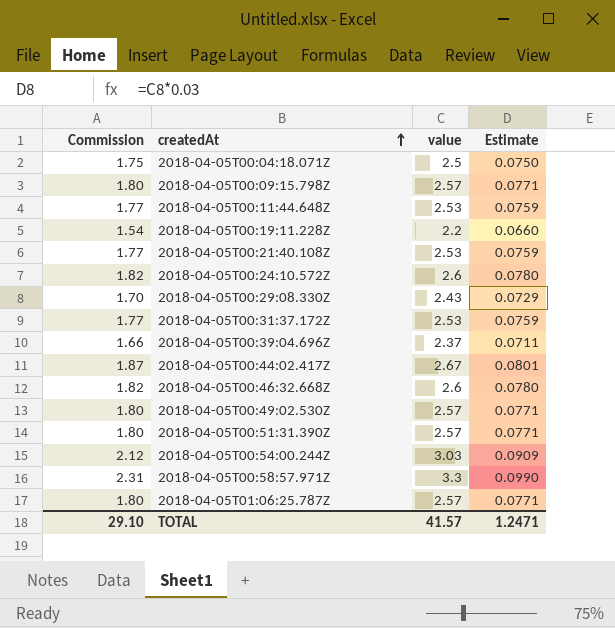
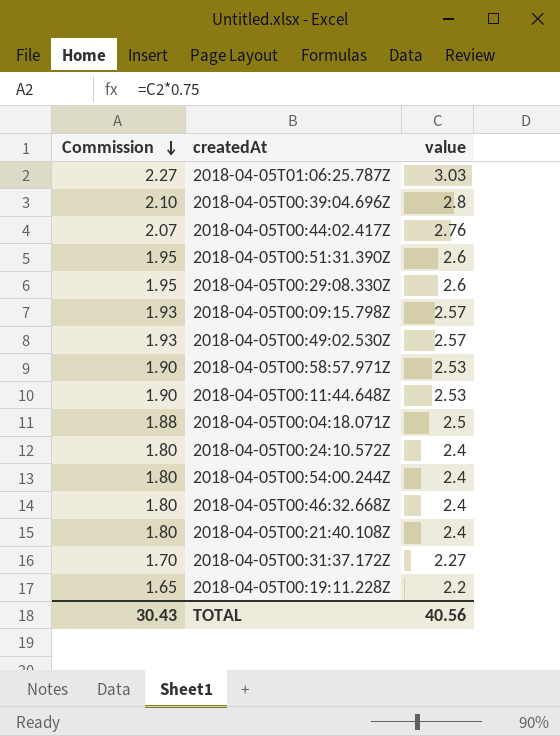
row order: createdAt ascending -> Commission descending
column Estimate | formula: [value] * 0.03 -> none
column Commission | formula: [value] * 0.7 -> [value] * 0.75
2018-04-05T01:06:25.787Z | value: 2.57 -> 3.03
2018-04-05T00:39:04.696Z | value: 2.37 -> 2.8
2018-04-05T00:44:02.417Z | value: 2.67 -> 2.76
2018-04-05T00:51:31.390Z | value: 2.57 -> 2.6
2018-04-05T00:29:08.330Z | value: 2.43 -> 2.6
2018-04-05T00:58:57.971Z | value: 3.3 -> 2.53
2018-04-05T00:24:10.572Z | value: 2.6 -> 2.4
2018-04-05T00:54:00.244Z | value: 3.03 -> 2.4
2018-04-05T00:46:32.668Z | value: 2.6 -> 2.4
2018-04-05T00:21:40.108Z | value: 2.53 -> 2.4
2018-04-05T00:31:37.172Z | value: 2.53 -> 2.27
TOTAL | Commission: 29.10 -> 30.43
TOTAL | value: 41.57 -> 40.56

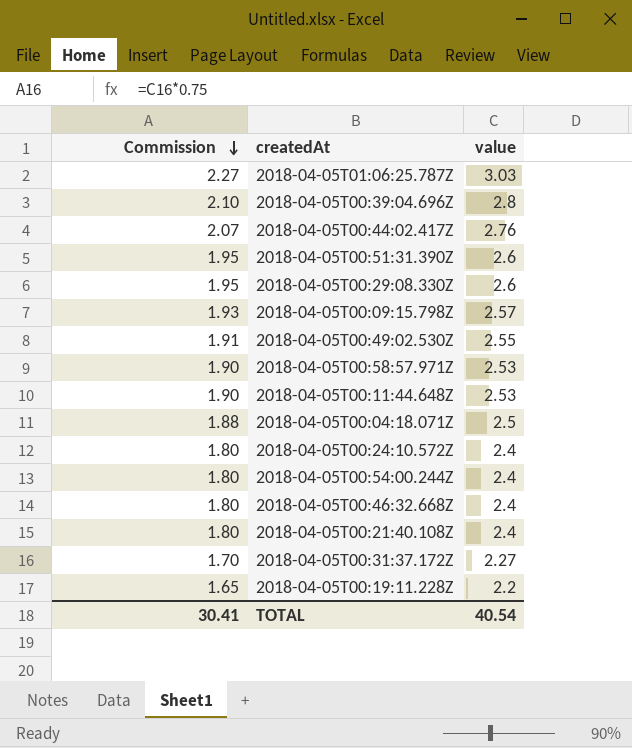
2018-04-05T00:49:02.530Z | Commission: 1.93 -> 1.91
2018-04-05T00:49:02.530Z | value: 2.57 -> 2.55
TOTAL | Commission: 30.43 -> 30.41
TOTAL | value: 40.56 -> 40.54

